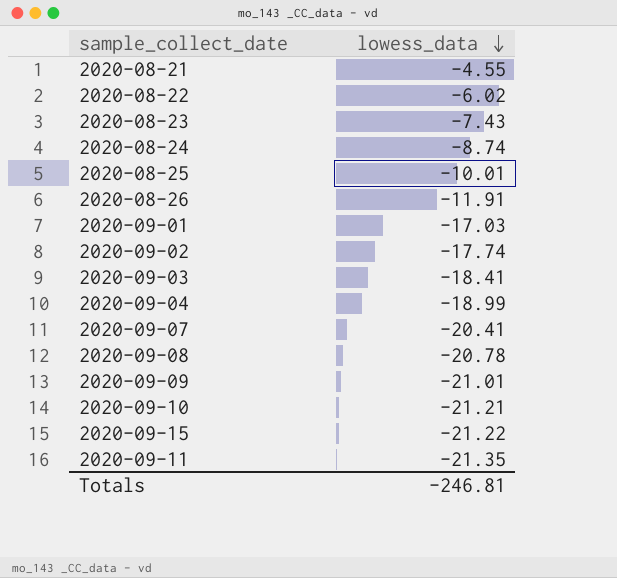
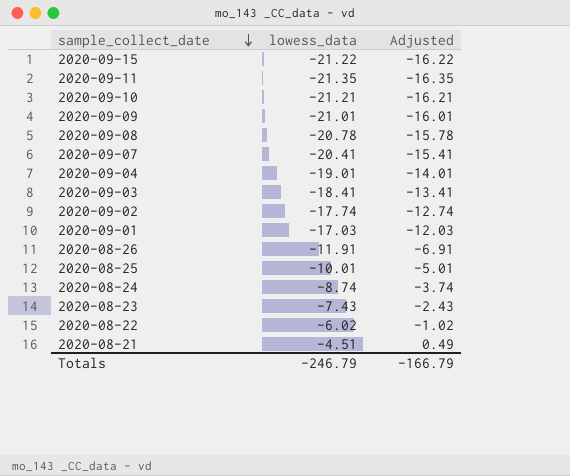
row order: lowess_data descending -> sample_collect_date descending
column Adjusted | formula: none -> [lowess_data] + 5
2020-09-04 | lowess_data: -18.99 -> -19.01
2020-08-21 | lowess_data: -4.55 -> -4.51
Totals | lowess_data: -246.81 -> -246.79

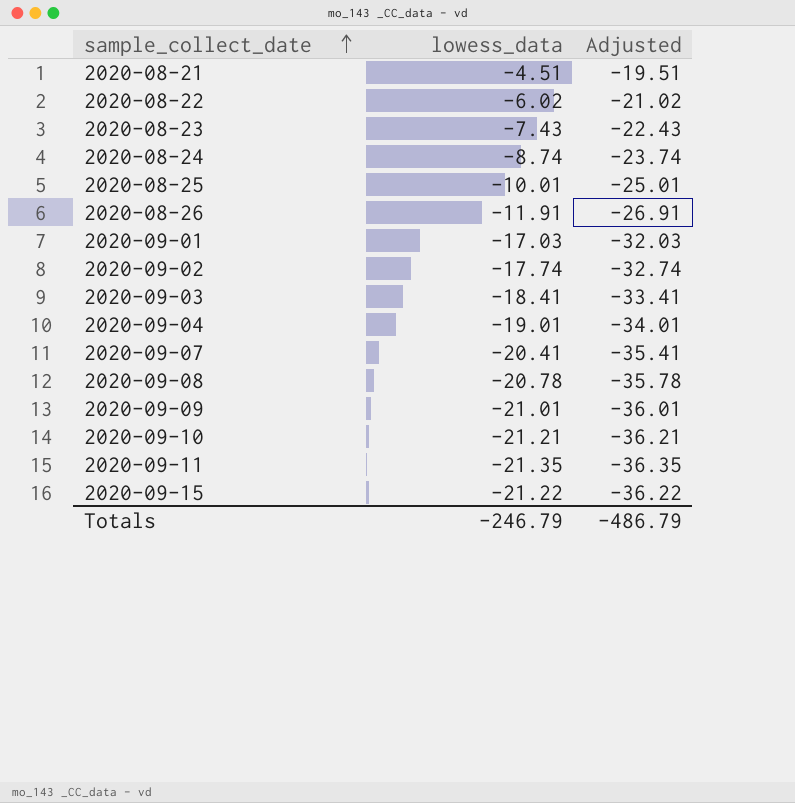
row order: sample_collect_date descending -> sample_collect_date ascending
column Adjusted | formula: [lowess_data] + 5 -> [lowess_data] - 15
Totals | Adjusted: -166.79 -> -486.79

